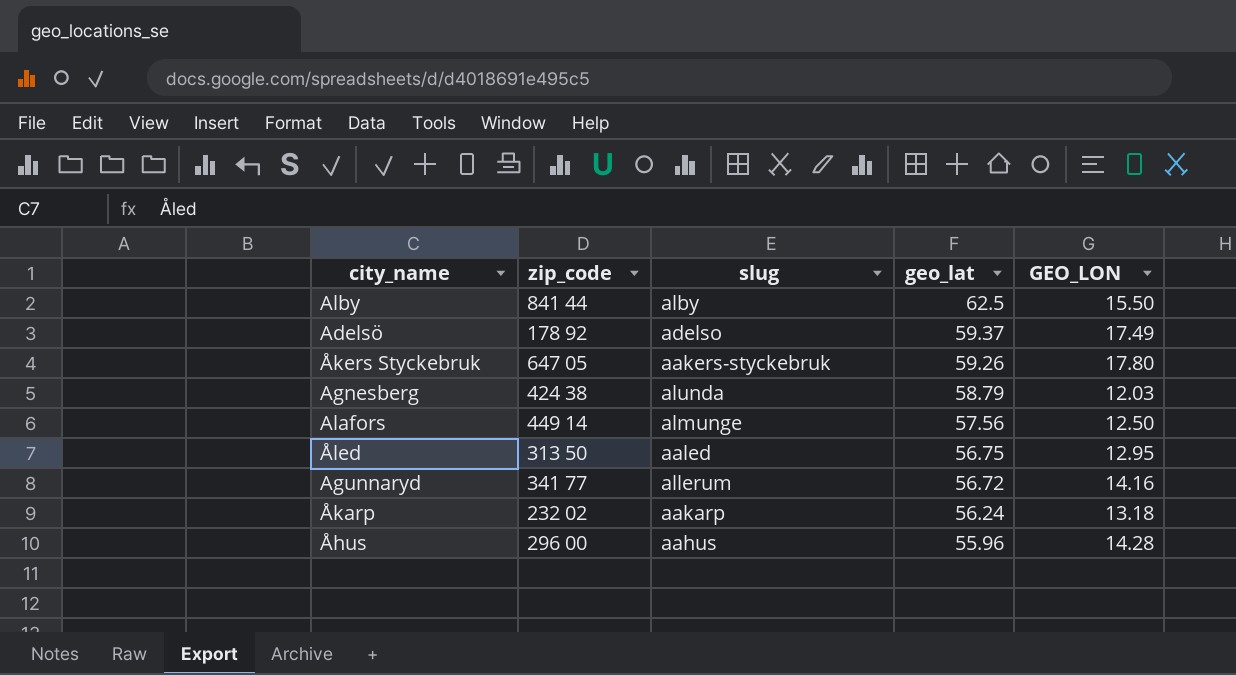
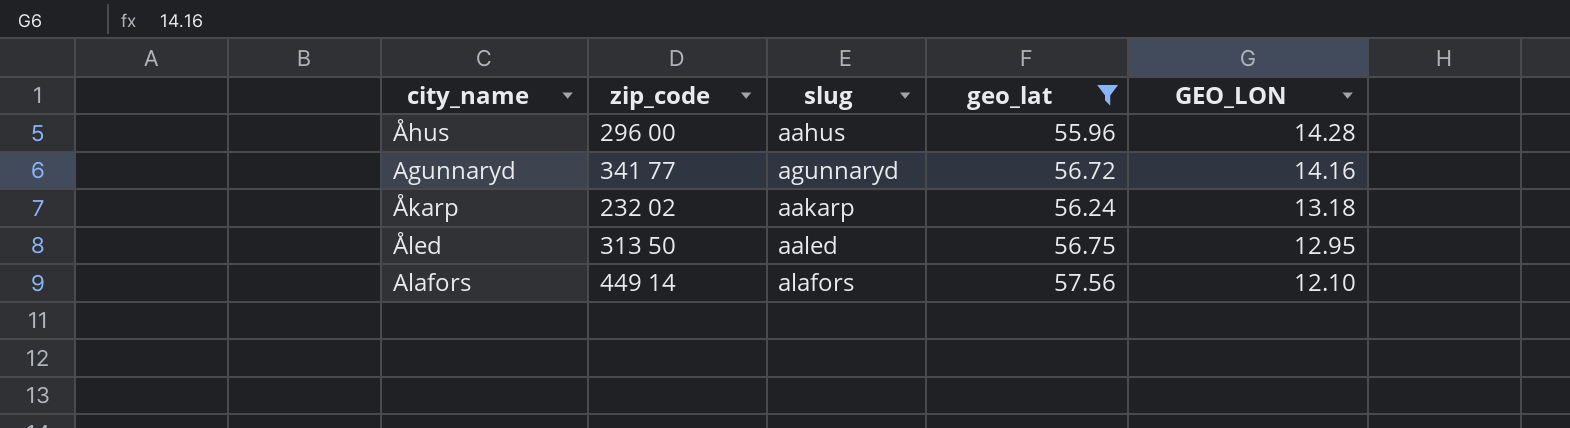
filter: none -> geo_lat <= 57.56
row order: geo_lat descending -> GEO_LON descending
Agunnaryd | slug: allerum -> agunnaryd
Alafors | slug: almunge -> alafors
Alafors | GEO_LON: 12.50 -> 12.10

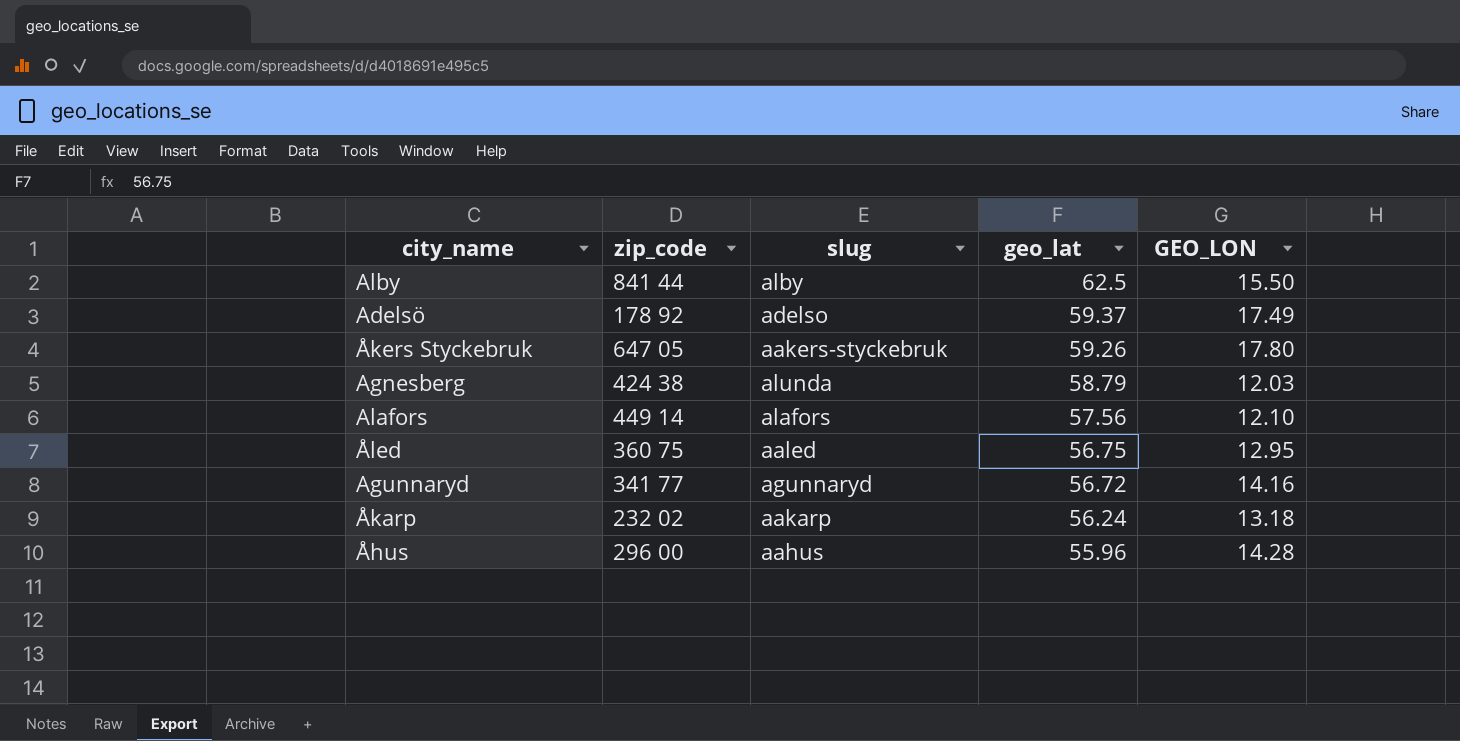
filter: geo_lat <= 57.56 -> none
row order: GEO_LON descending -> geo_lat descending
Åled | zip_code: 313 50 -> 360 75

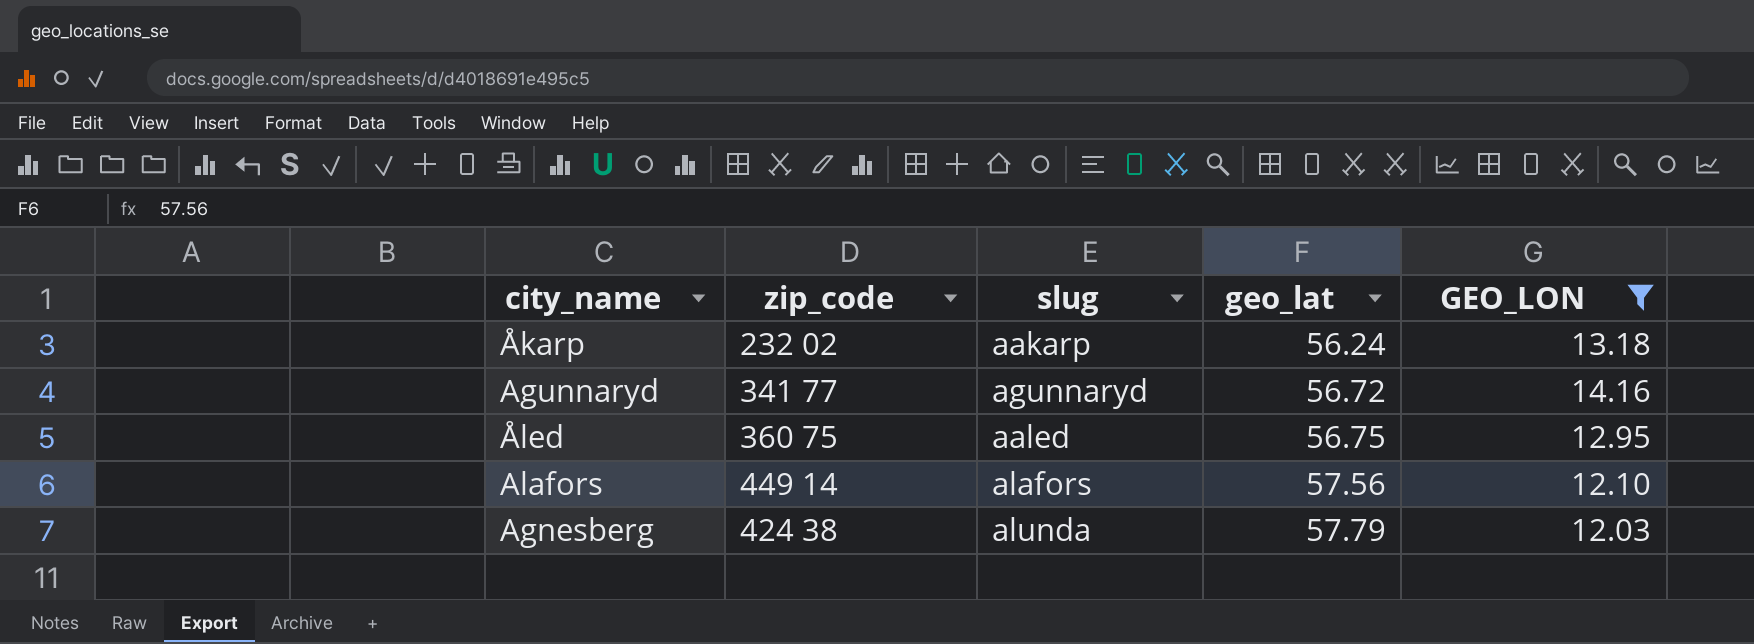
filter: none -> GEO_LON <= 14.16
row order: geo_lat descending -> geo_lat ascending
Agnesberg | geo_lat: 58.79 -> 57.79

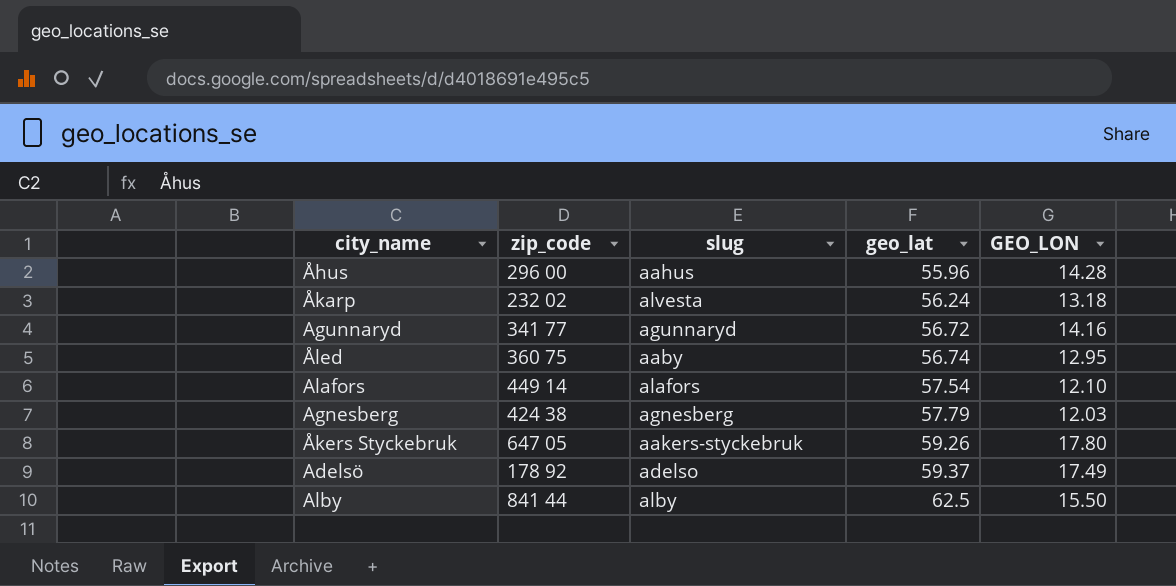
filter: GEO_LON <= 14.16 -> none
Åkarp | slug: aakarp -> alvesta
Åled | slug: aaled -> aaby
Åled | geo_lat: 56.75 -> 56.74
Alafors | geo_lat: 57.56 -> 57.54
Agnesberg | slug: alunda -> agnesberg

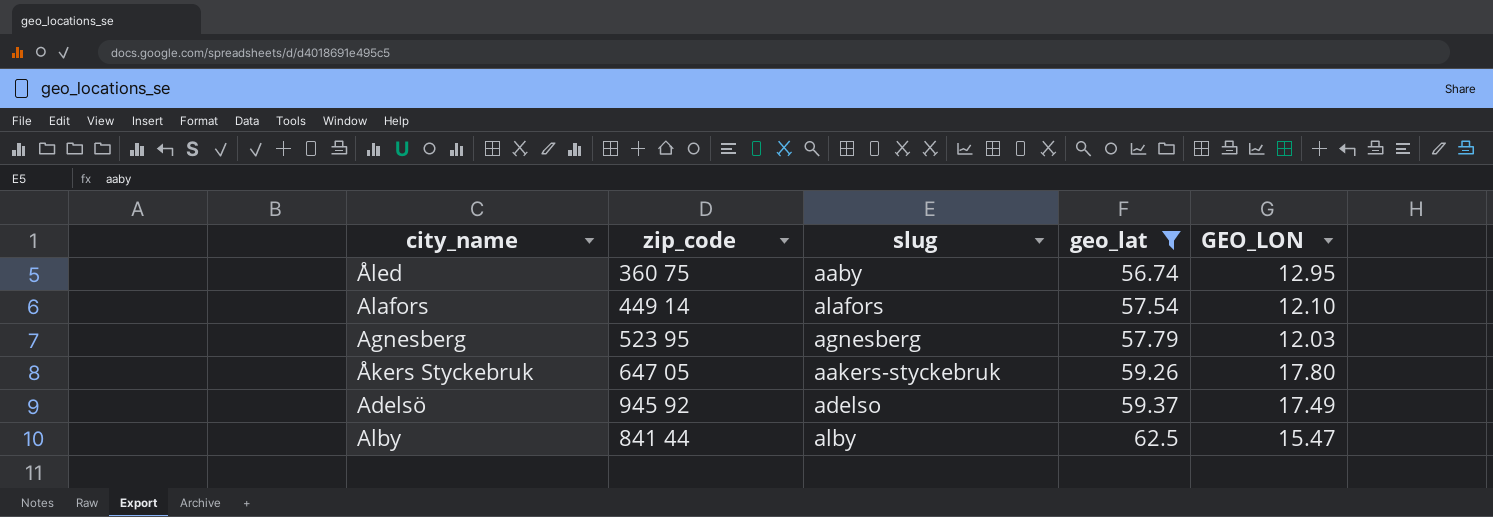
filter: none -> geo_lat >= 56.74
Agnesberg | zip_code: 424 38 -> 523 95
Adelsö | zip_code: 178 92 -> 945 92
Alby | GEO_LON: 15.50 -> 15.47

